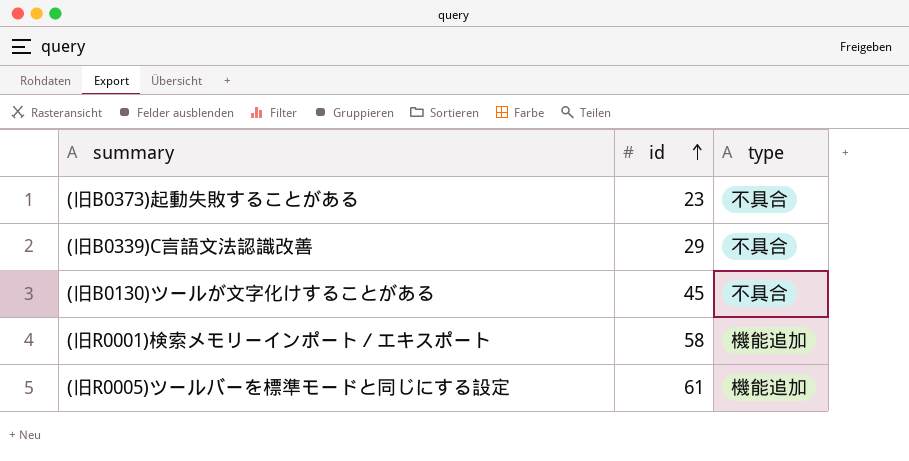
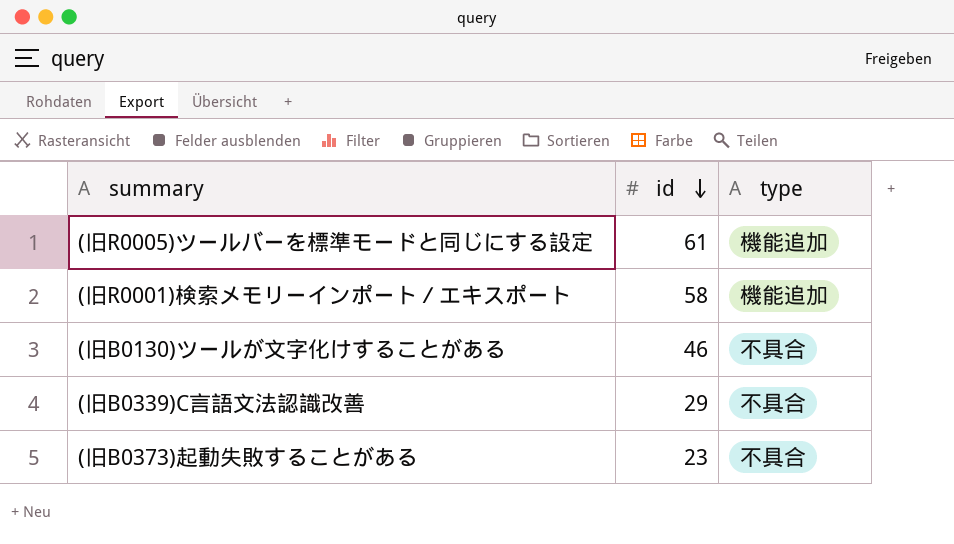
row order: id ascending -> id descending
(旧B0130)ツールが文字化けすることがある | id: 45 -> 46

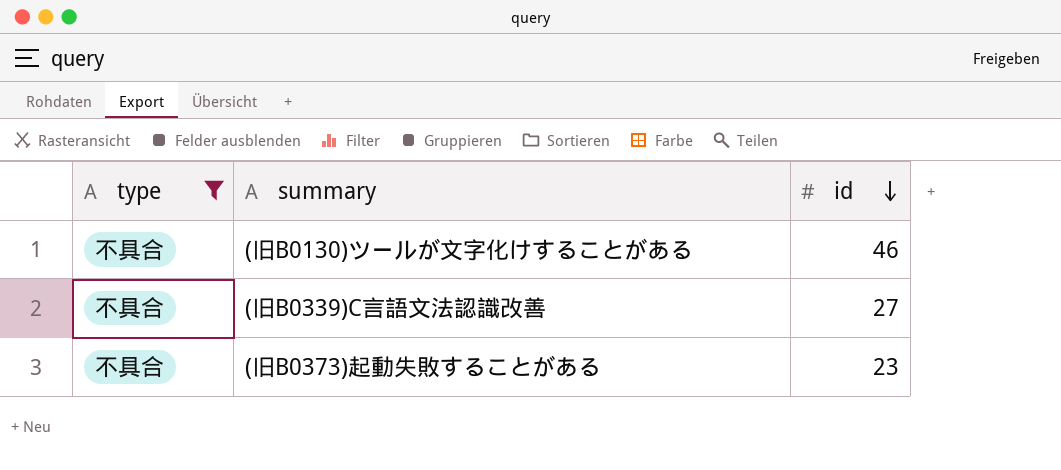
filter: none -> type = 不具合
column type | position: 3 -> 1
(旧B0339)C言語文法認識改善 | id: 29 -> 27

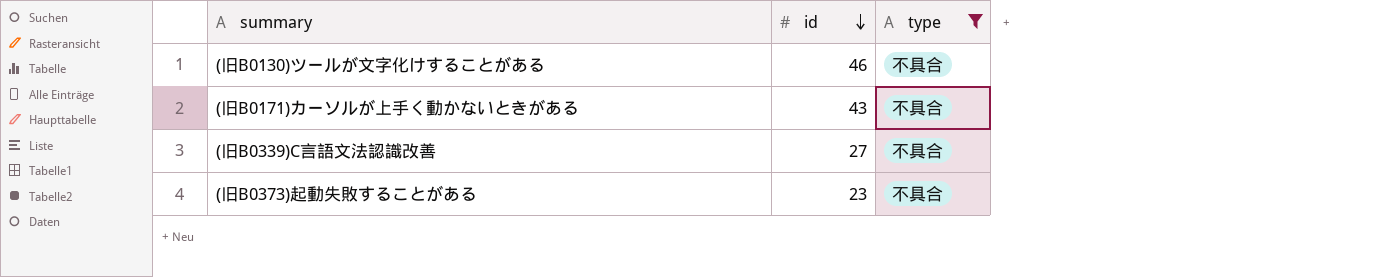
column type | position: 1 -> 3
row (旧B0171)カーソルが上手く動かないときがある: none -> 43 | 不具合

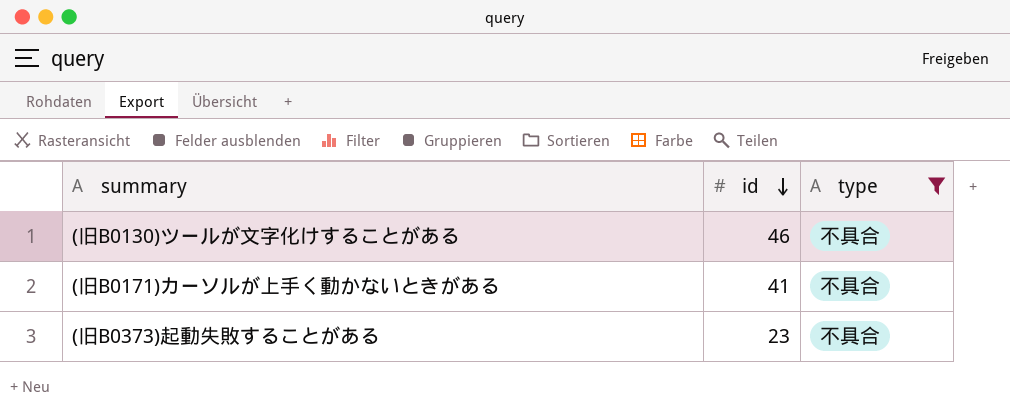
row (旧B0339)C言語文法認識改善: 27 | 不具合 -> none
(旧B0171)カーソルが上手く動かないときがある | id: 43 -> 41

